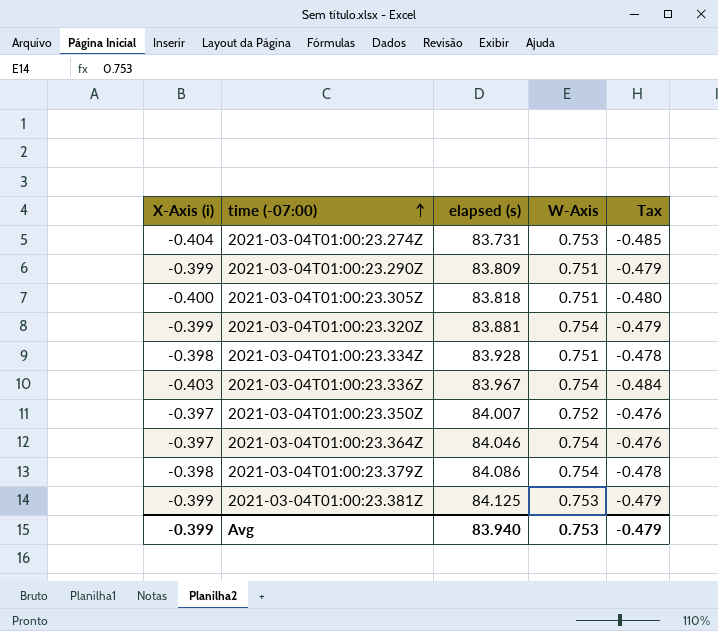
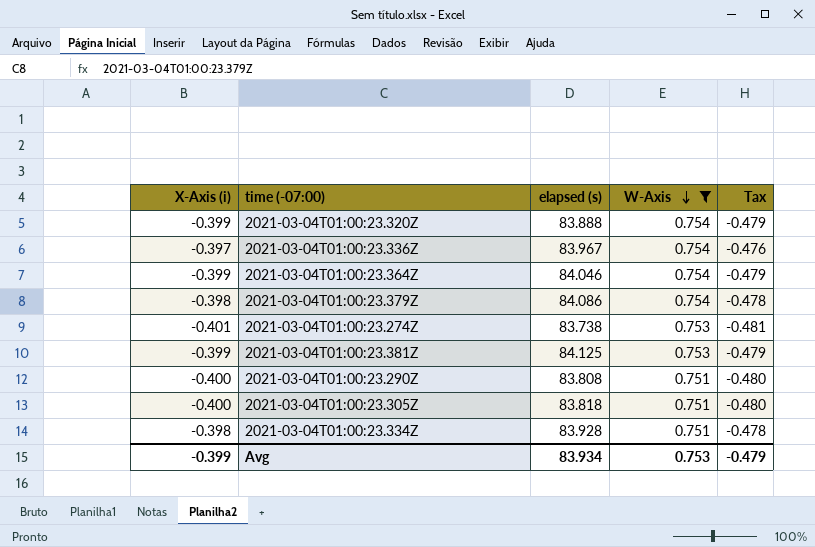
filter: none -> W-Axis != 0.752
row order: time (-07:00) ascending -> W-Axis descending
2021-03-04T01:00:23.320Z | elapsed (s): 83.881 -> 83.888
2021-03-04T01:00:23.336Z | X-Axis (i): -0.403 -> -0.397
2021-03-04T01:00:23.336Z | Tax: -0.484 -> -0.476
2021-03-04T01:00:23.364Z | X-Axis (i): -0.397 -> -0.399
2021-03-04T01:00:23.364Z | Tax: -0.476 -> -0.479
2021-03-04T01:00:23.274Z | X-Axis (i): -0.404 -> -0.401
2021-03-04T01:00:23.274Z | elapsed (s): 83.731 -> 83.738
2021-03-04T01:00:23.274Z | Tax: -0.485 -> -0.481
2021-03-04T01:00:23.290Z | X-Axis (i): -0.399 -> -0.400
2021-03-04T01:00:23.290Z | elapsed (s): 83.809 -> 83.808
2021-03-04T01:00:23.290Z | Tax: -0.479 -> -0.480
Avg | elapsed (s): 83.940 -> 83.934

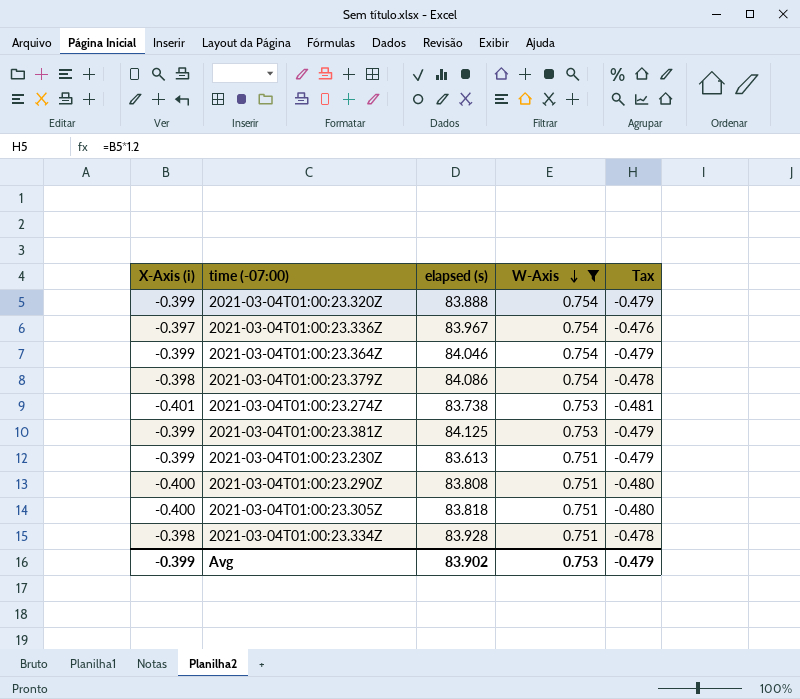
row 2021-03-04T01:00:23.230Z: none -> -0.399 | 83.613 | 0.751 | -0.479
Avg | elapsed (s): 83.934 -> 83.902

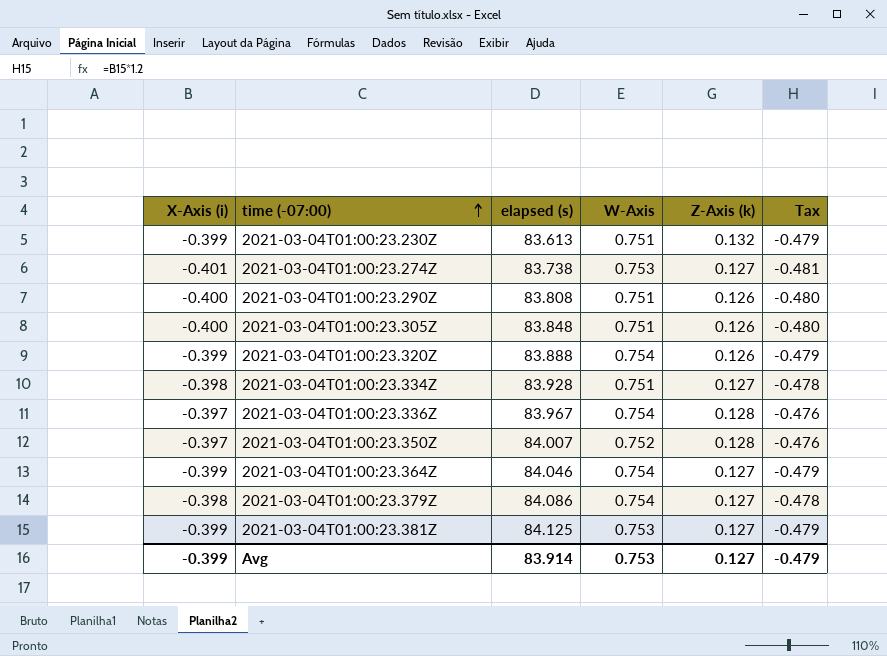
filter: W-Axis != 0.752 -> none
row order: W-Axis descending -> time (-07:00) ascending
column Z-Axis (k) | position: none -> 5
2021-03-04T01:00:23.305Z | elapsed (s): 83.818 -> 83.848
Avg | elapsed (s): 83.902 -> 83.914

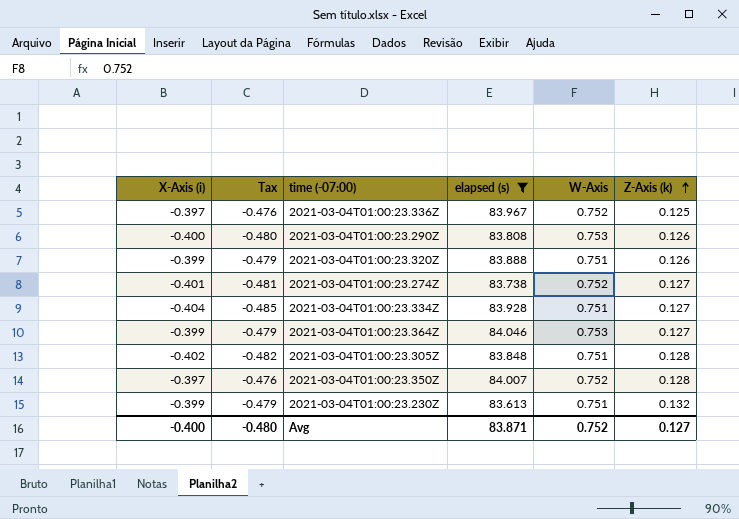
filter: none -> elapsed (s) <= 84.046
row order: time (-07:00) ascending -> Z-Axis (k) ascending
column Tax | position: 6 -> 2
2021-03-04T01:00:23.336Z | W-Axis: 0.754 -> 0.752
2021-03-04T01:00:23.336Z | Z-Axis (k): 0.128 -> 0.125
2021-03-04T01:00:23.290Z | W-Axis: 0.751 -> 0.753
2021-03-04T01:00:23.320Z | W-Axis: 0.754 -> 0.751
2021-03-04T01:00:23.274Z | W-Axis: 0.753 -> 0.752
2021-03-04T01:00:23.334Z | X-Axis (i): -0.398 -> -0.404
2021-03-04T01:00:23.334Z | Tax: -0.478 -> -0.485
2021-03-04T01:00:23.364Z | W-Axis: 0.754 -> 0.753
2021-03-04T01:00:23.305Z | X-Axis (i): -0.400 -> -0.402
2021-03-04T01:00:23.305Z | Tax: -0.480 -> -0.482
2021-03-04T01:00:23.305Z | Z-Axis (k): 0.126 -> 0.128
Avg | X-Axis (i): -0.399 -> -0.400
Avg | Tax: -0.479 -> -0.480
Avg | elapsed (s): 83.914 -> 83.871
Avg | W-Axis: 0.753 -> 0.752

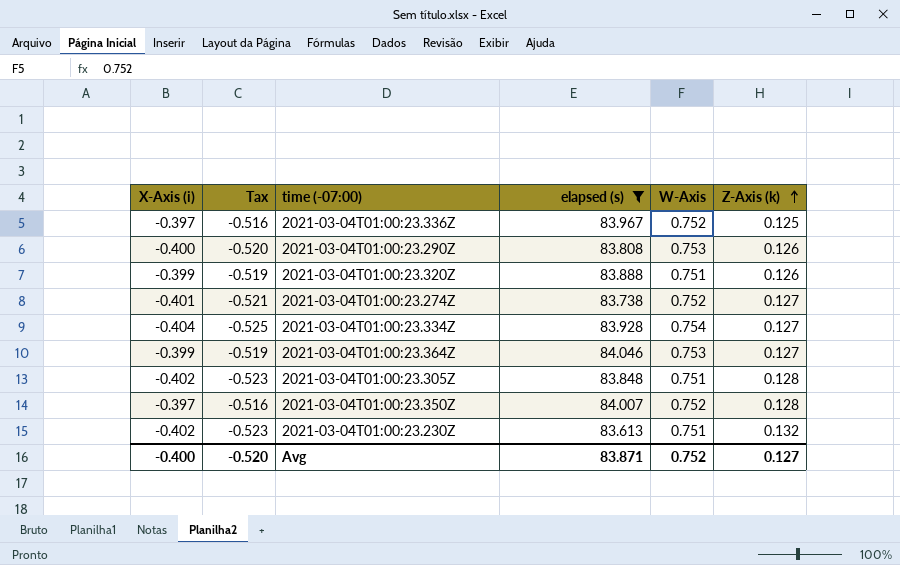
column Tax | formula: [X-Axis (i)] * 1.2 -> [X-Axis (i)] * 1.3
2021-03-04T01:00:23.334Z | W-Axis: 0.751 -> 0.754
2021-03-04T01:00:23.230Z | X-Axis (i): -0.399 -> -0.402
Avg | Tax: -0.480 -> -0.520

